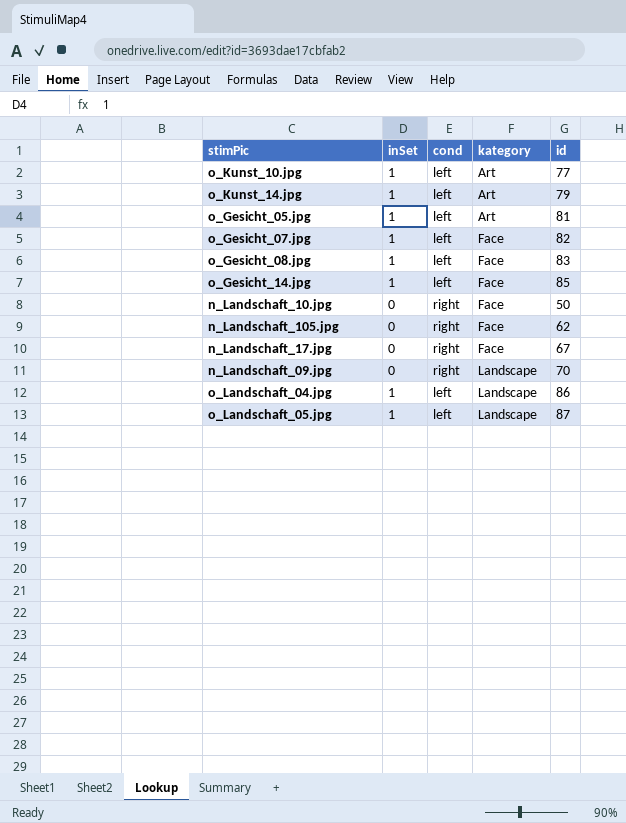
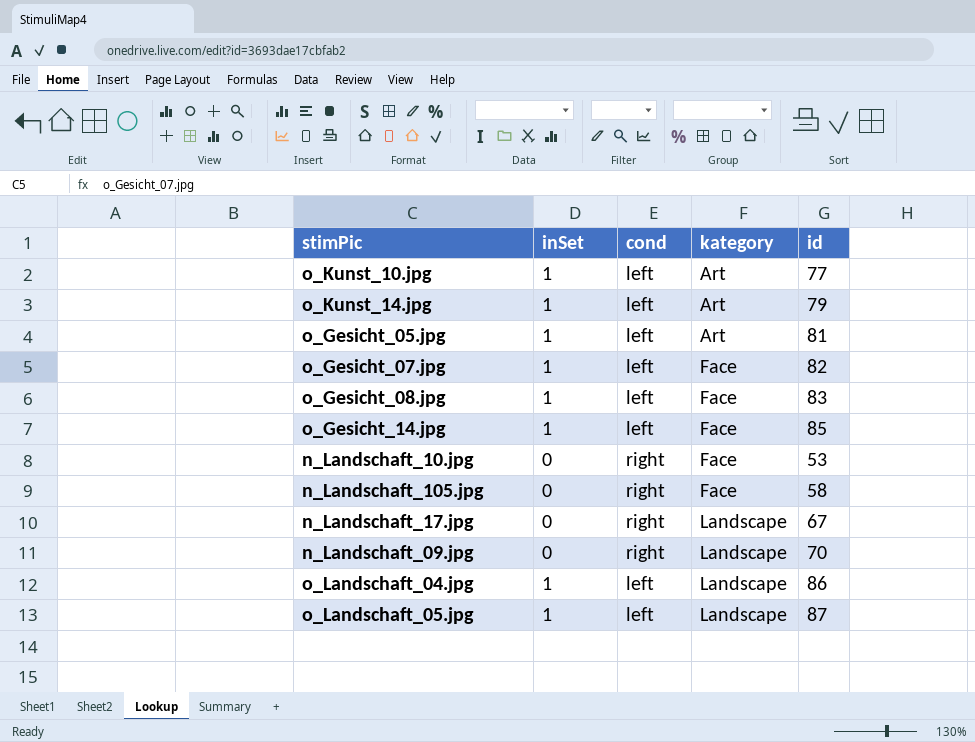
n_Landschaft_10.jpg | id: 50 -> 53
n_Landschaft_105.jpg | id: 62 -> 58
n_Landschaft_17.jpg | kategory: Face -> Landscape

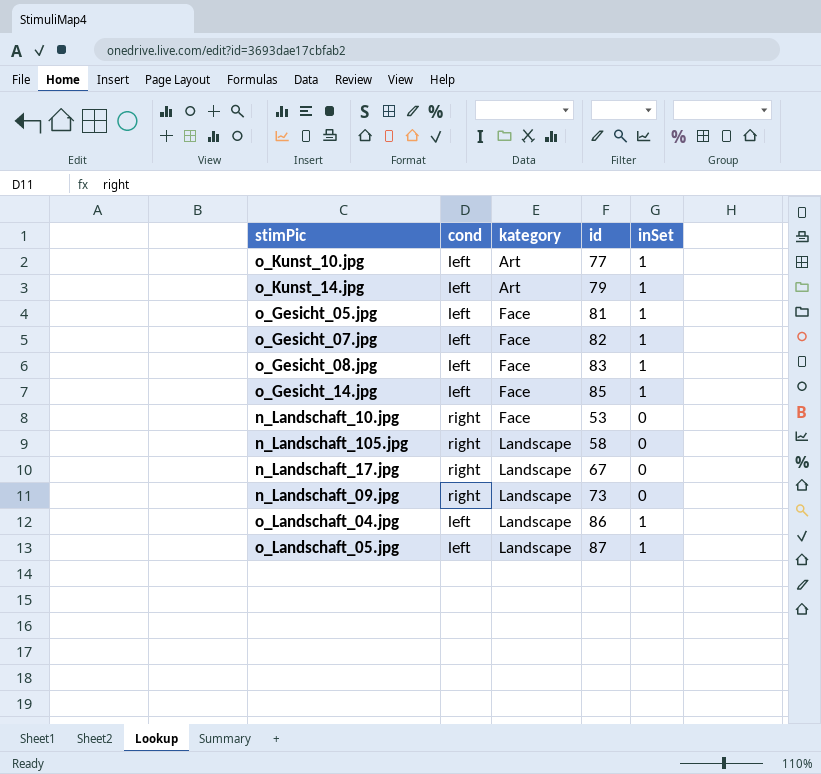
column inSet | position: 2 -> 5
o_Gesicht_05.jpg | kategory: Art -> Face
n_Landschaft_105.jpg | kategory: Face -> Landscape
n_Landschaft_09.jpg | id: 70 -> 73

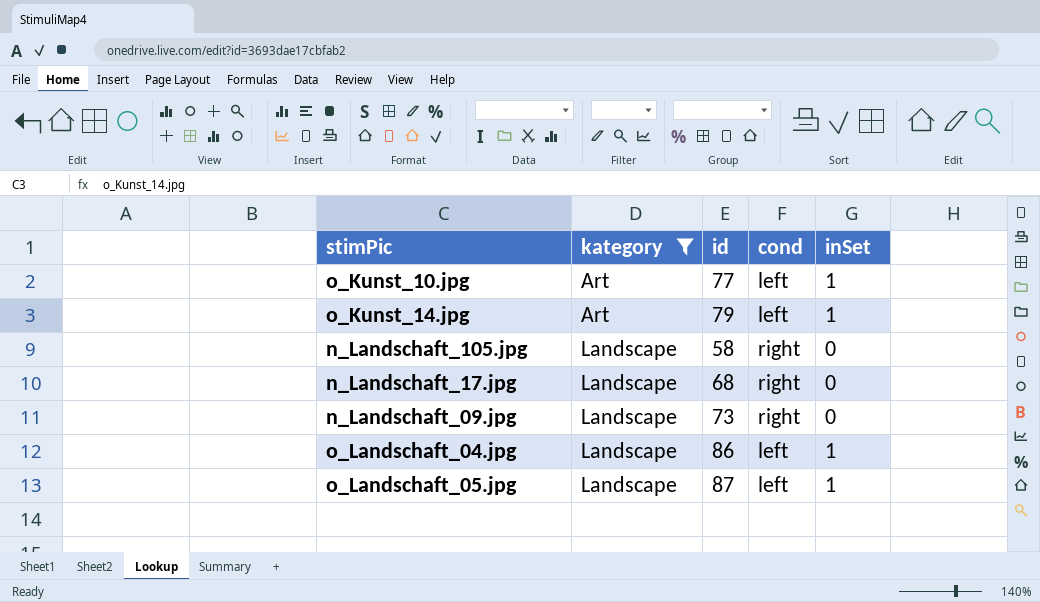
filter: none -> kategory != Face
column cond | position: 2 -> 4
n_Landschaft_17.jpg | id: 67 -> 68

